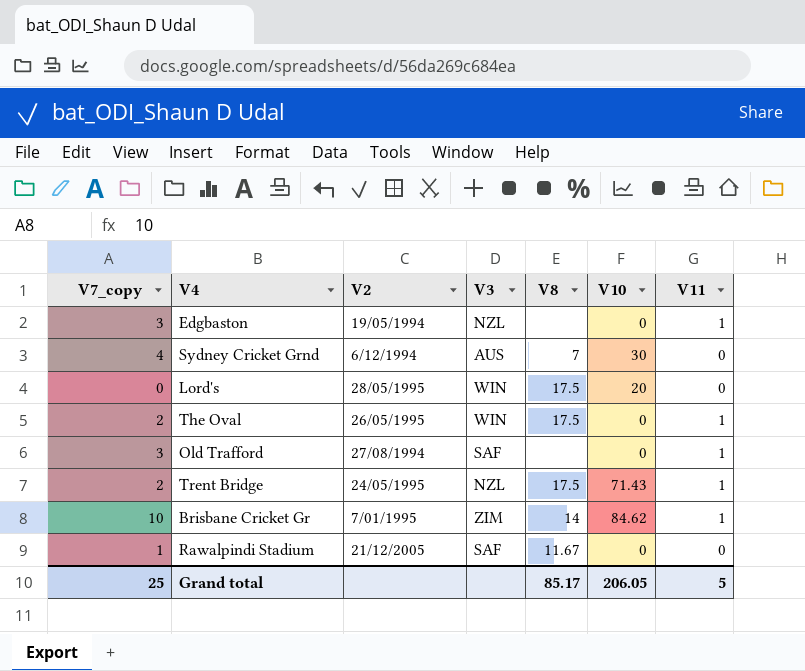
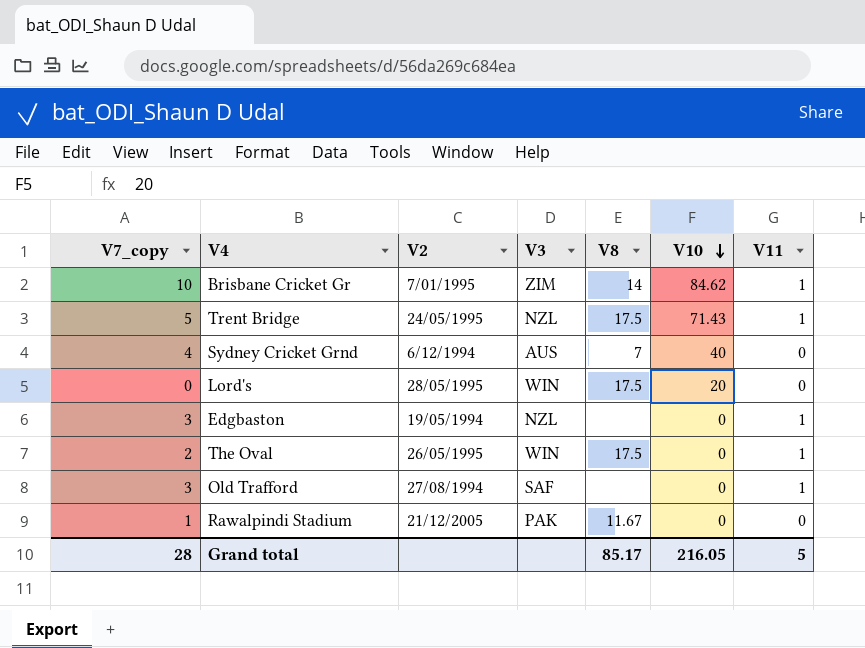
row order: none -> V10 descending
Trent Bridge | V7_copy: 2 -> 5
Sydney Cricket Grnd | V10: 30 -> 40
Rawalpindi Stadium | V3: SAF -> PAK
Grand total | V7_copy: 25 -> 28
Grand total | V10: 206.05 -> 216.05

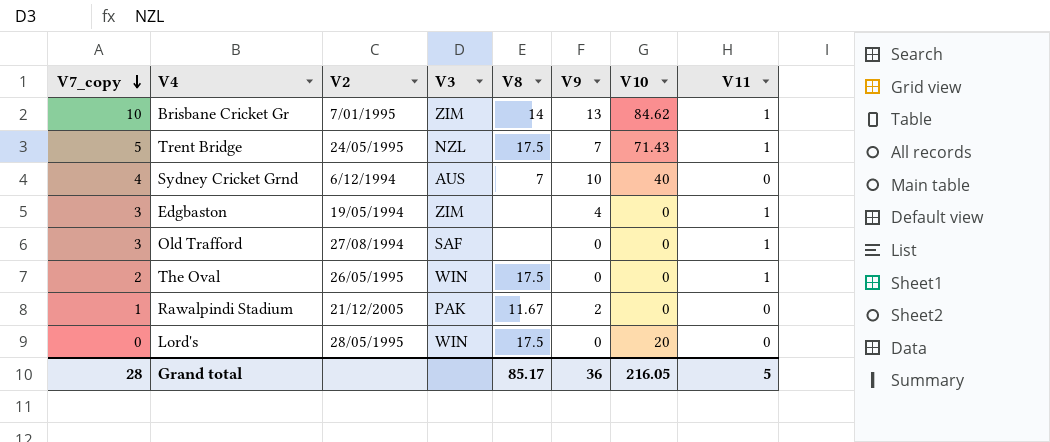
row order: V10 descending -> V7_copy descending
column V9 | position: none -> 6
Edgbaston | V3: NZL -> ZIM

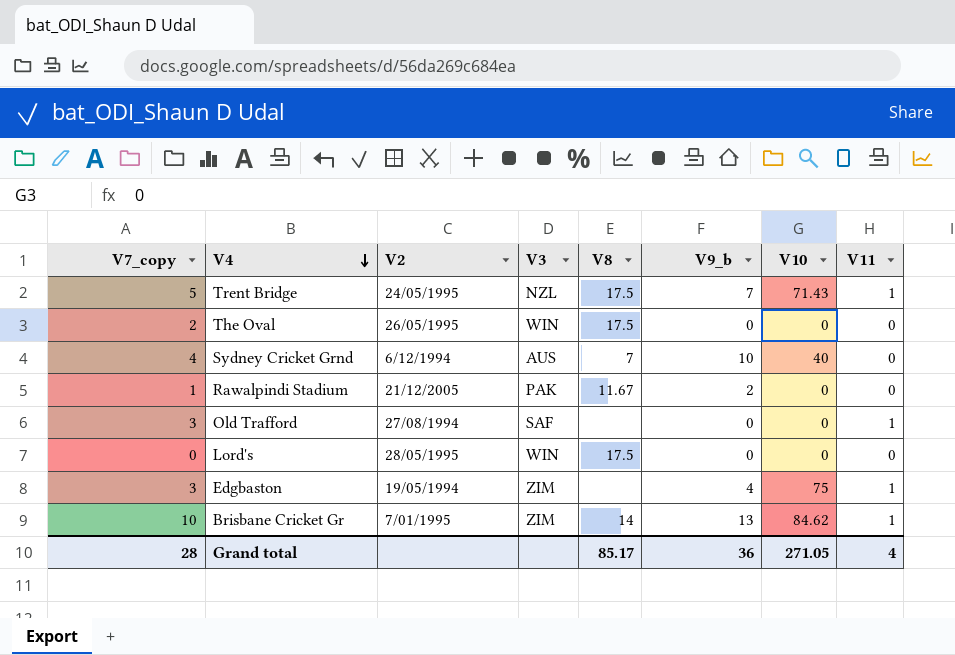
row order: V7_copy descending -> V4 descending
column name: V9 -> V9_b
The Oval | V11: 1 -> 0
Lord's | V10: 20 -> 0
Edgbaston | V10: 0 -> 75
Grand total | V10: 216.05 -> 271.05
Grand total | V11: 5 -> 4

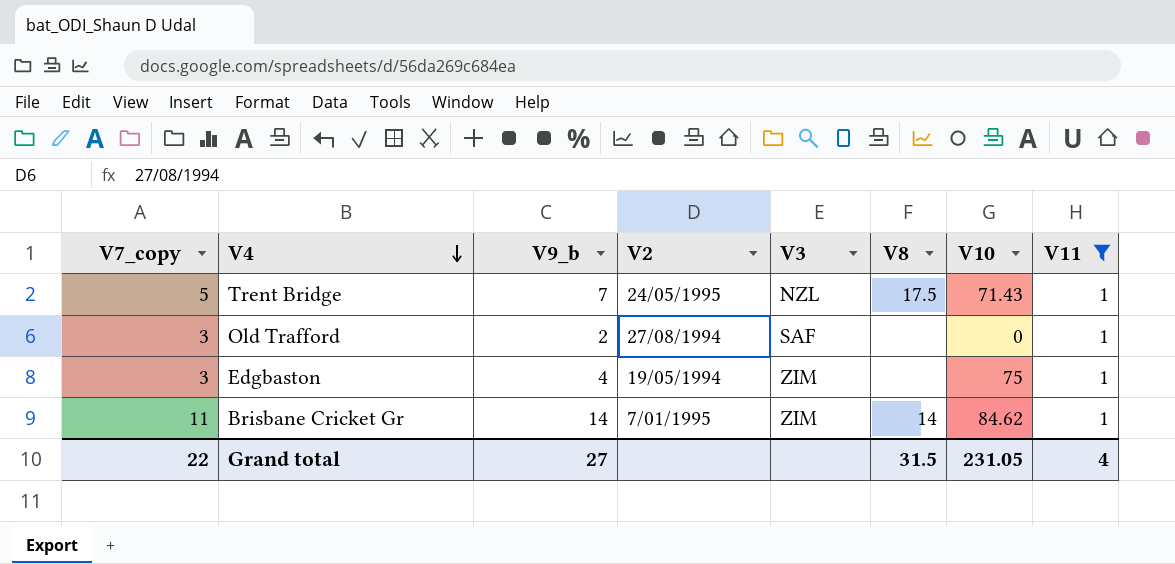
filter: none -> V11 = 1
column V9_b | position: 6 -> 3
Old Trafford | V9_b: 0 -> 2
Brisbane Cricket Gr | V7_copy: 10 -> 11
Brisbane Cricket Gr | V9_b: 13 -> 14
Grand total | V7_copy: 28 -> 22
Grand total | V9_b: 36 -> 27
Grand total | V8: 85.17 -> 31.5
Grand total | V10: 271.05 -> 231.05

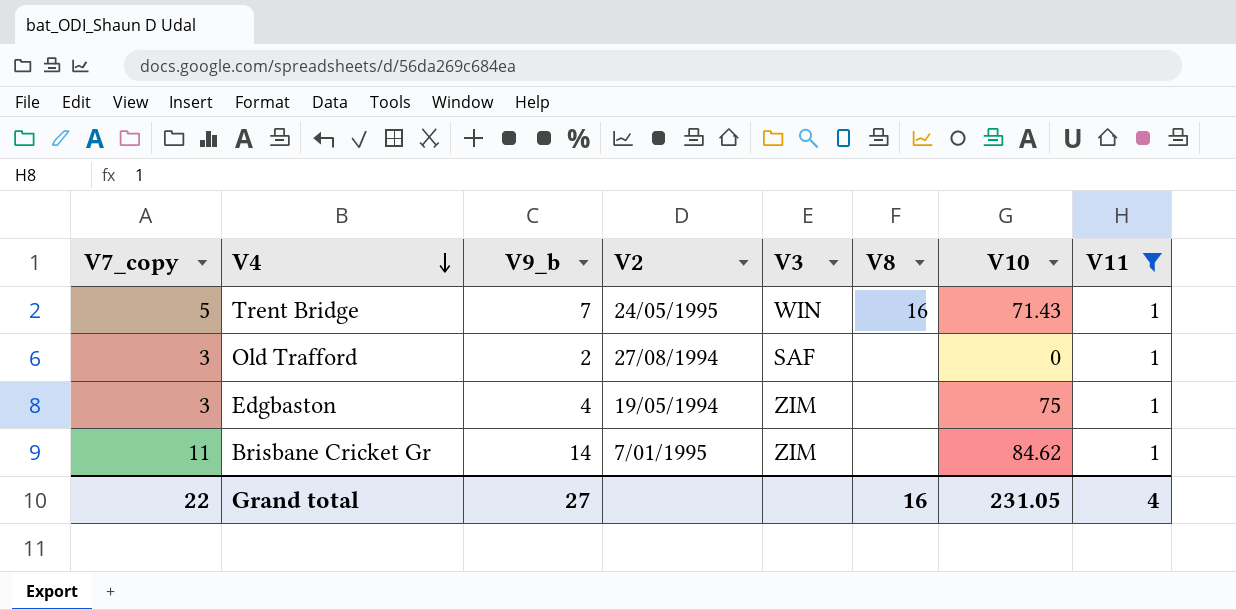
Trent Bridge | V3: NZL -> WIN
Trent Bridge | V8: 17.5 -> 16
Brisbane Cricket Gr | V8: 14 -> none
Grand total | V8: 31.5 -> 16

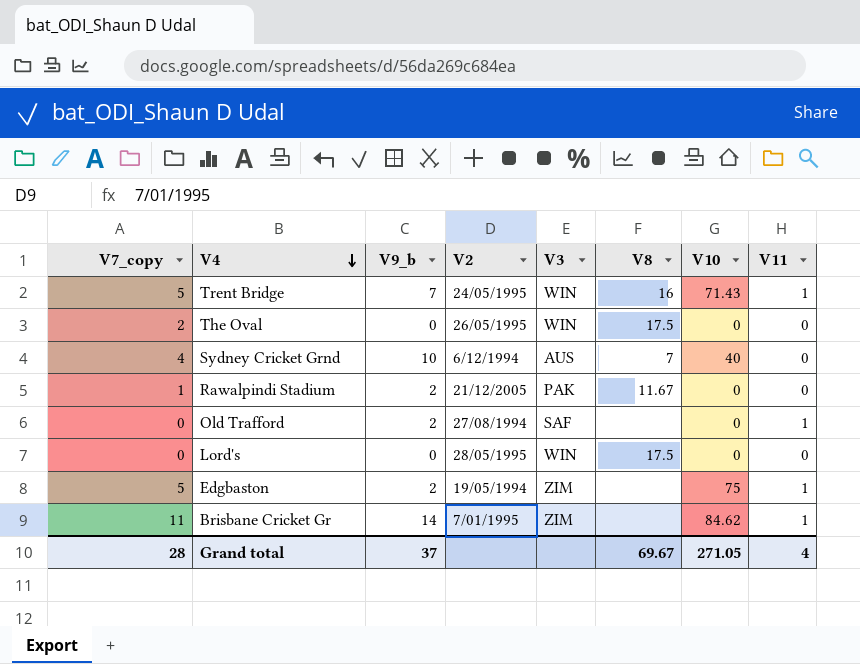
filter: V11 = 1 -> none
Old Trafford | V7_copy: 3 -> 0
Edgbaston | V7_copy: 3 -> 5
Edgbaston | V9_b: 4 -> 2
Grand total | V7_copy: 22 -> 28
Grand total | V9_b: 27 -> 37
Grand total | V8: 16 -> 69.67
Grand total | V10: 231.05 -> 271.05

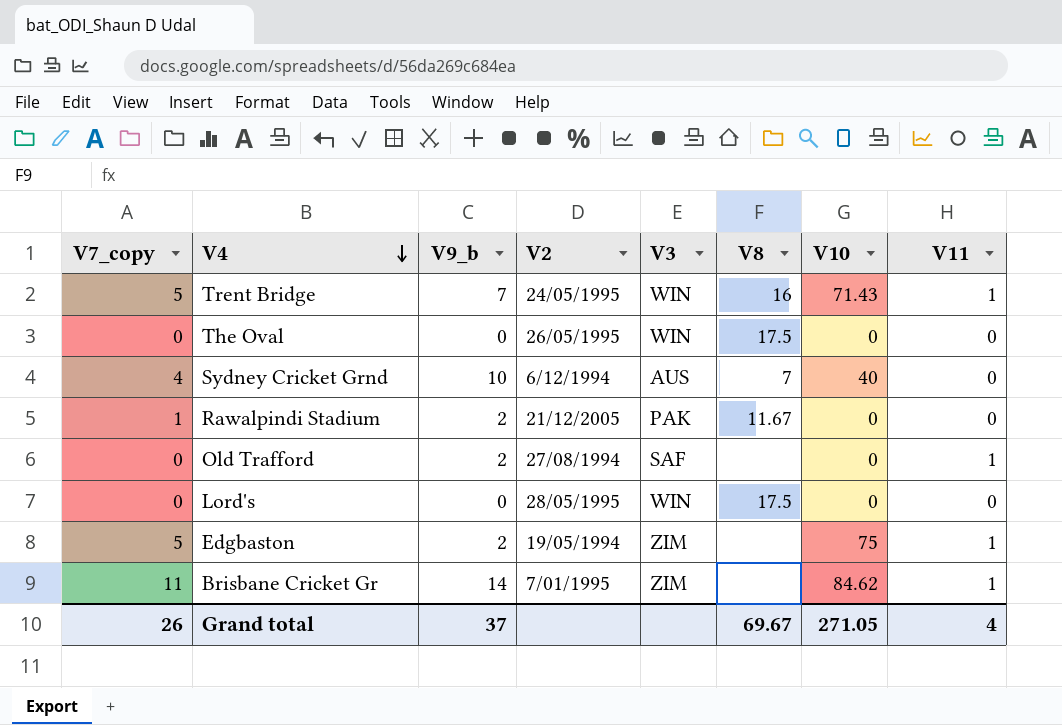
The Oval | V7_copy: 2 -> 0
Grand total | V7_copy: 28 -> 26

